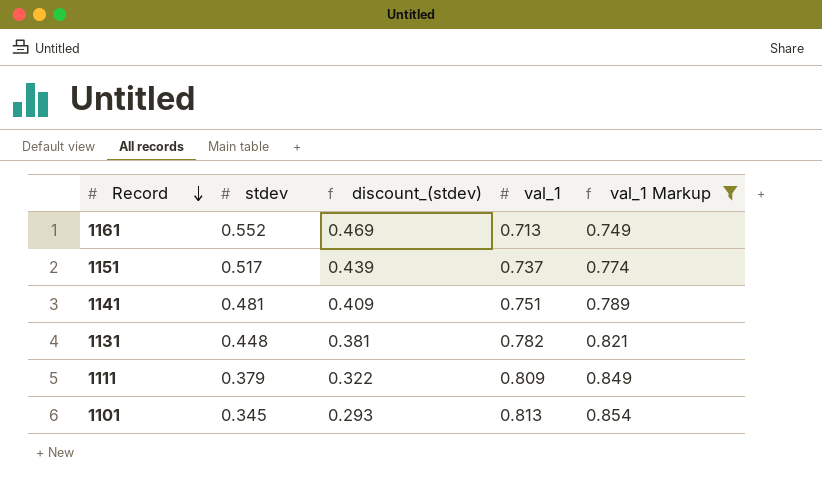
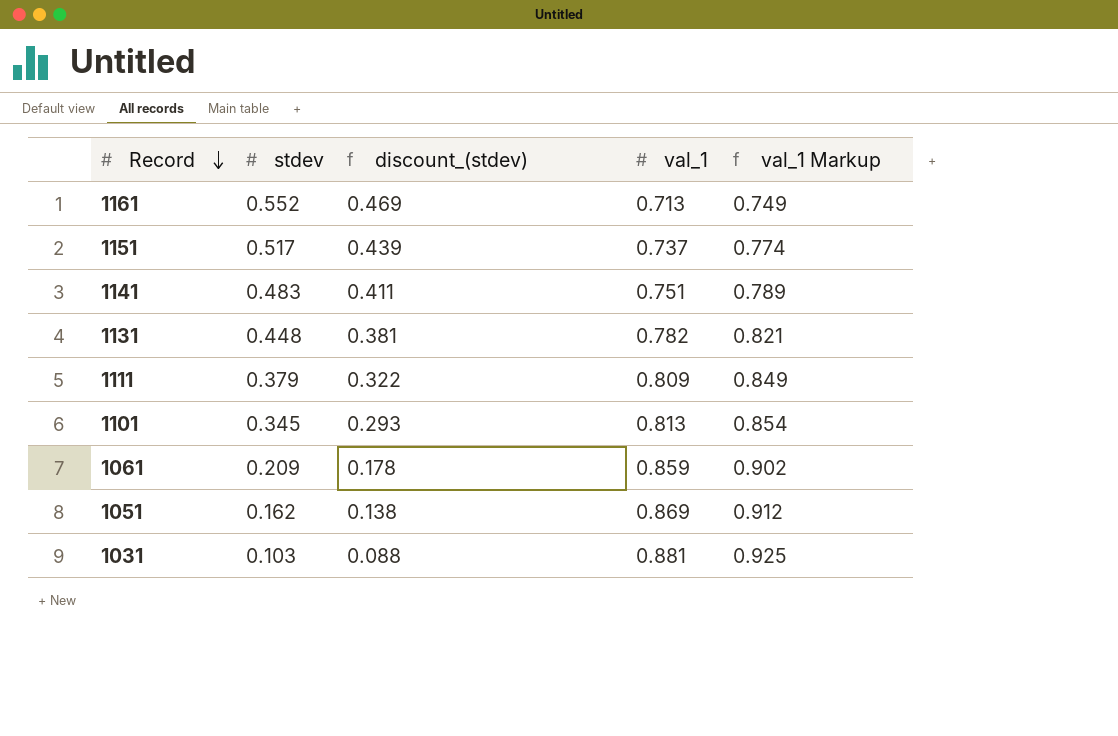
filter: val_1 Markup <= 0.854 -> none
1141 | stdev: 0.481 -> 0.483
1141 | discount_(stdev): 0.409 -> 0.411

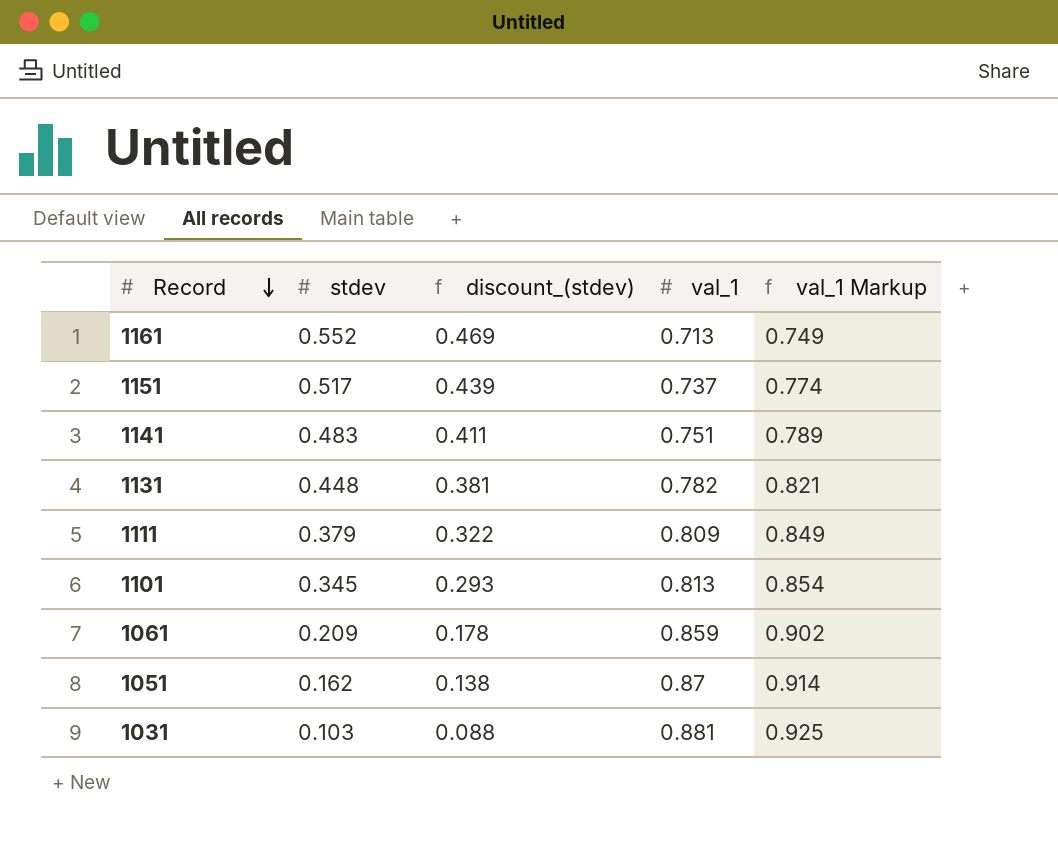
1051 | val_1: 0.869 -> 0.87
1051 | val_1 Markup: 0.912 -> 0.914

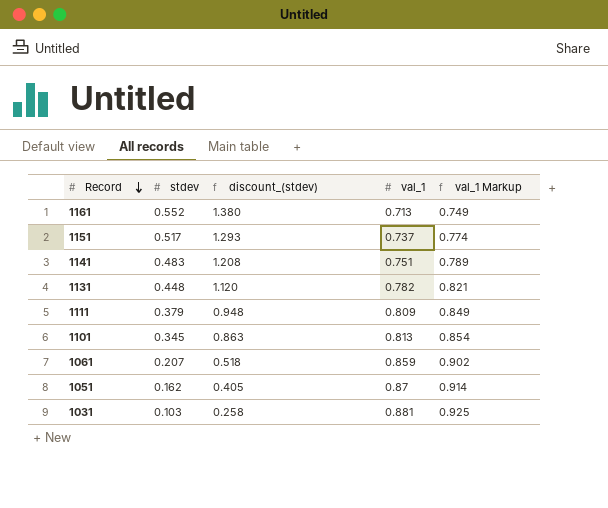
column discount_(stdev) | formula: [stdev] * 0.85 -> [stdev] * 2.5
1061 | stdev: 0.209 -> 0.207

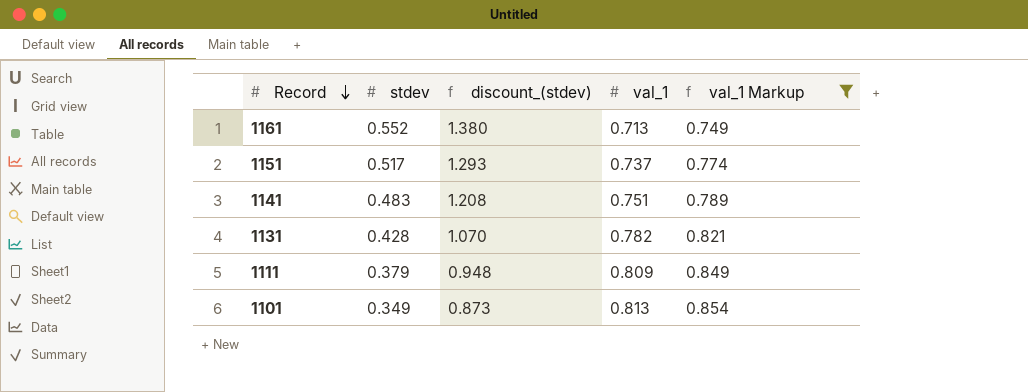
filter: none -> val_1 Markup <= 0.854
1131 | stdev: 0.448 -> 0.428
1131 | discount_(stdev): 1.120 -> 1.070
1101 | stdev: 0.345 -> 0.349
1101 | discount_(stdev): 0.863 -> 0.873

